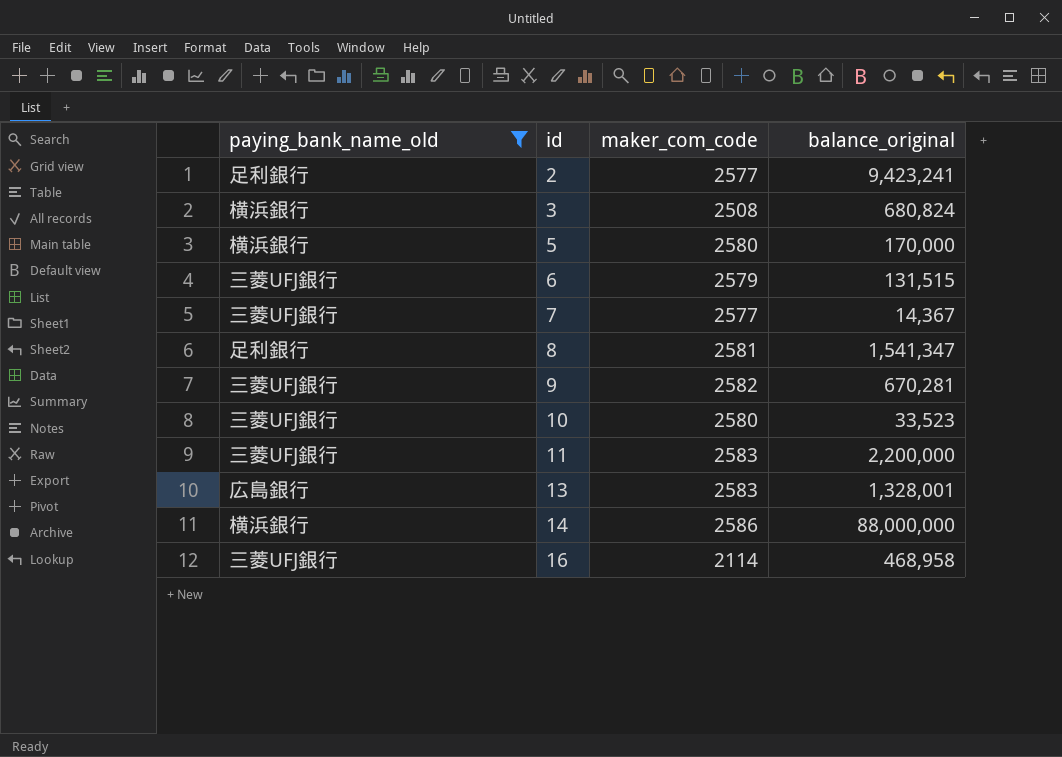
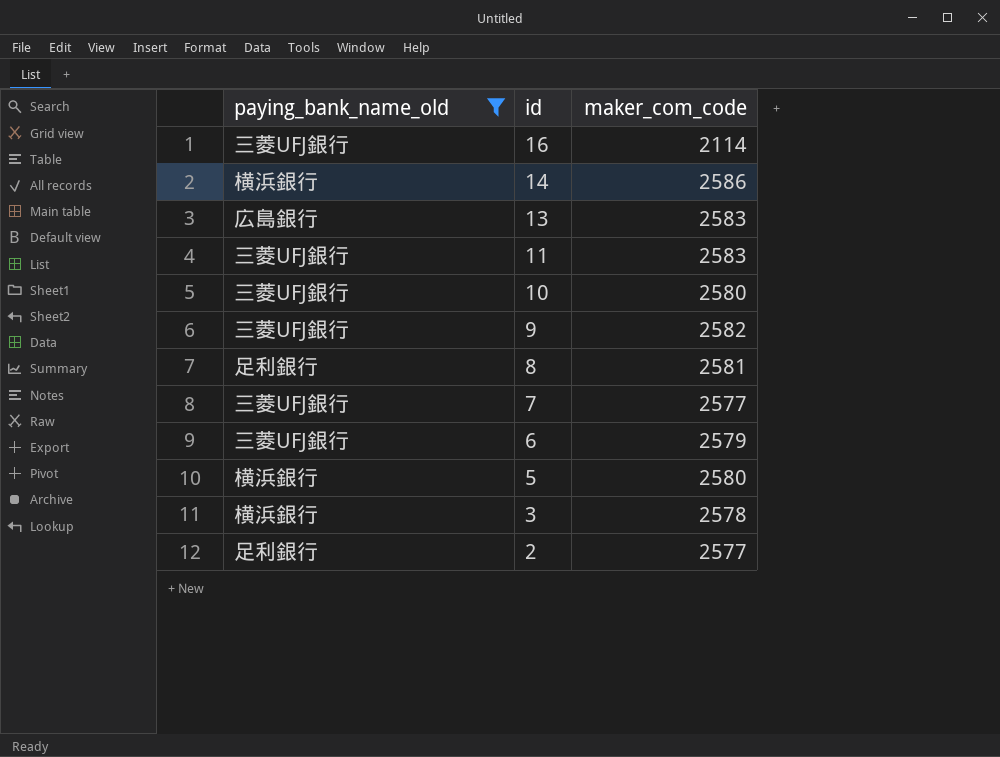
row order: id ascending -> id descending
column balance_original | position: 4 -> none
3 | maker_com_code: 2508 -> 2578

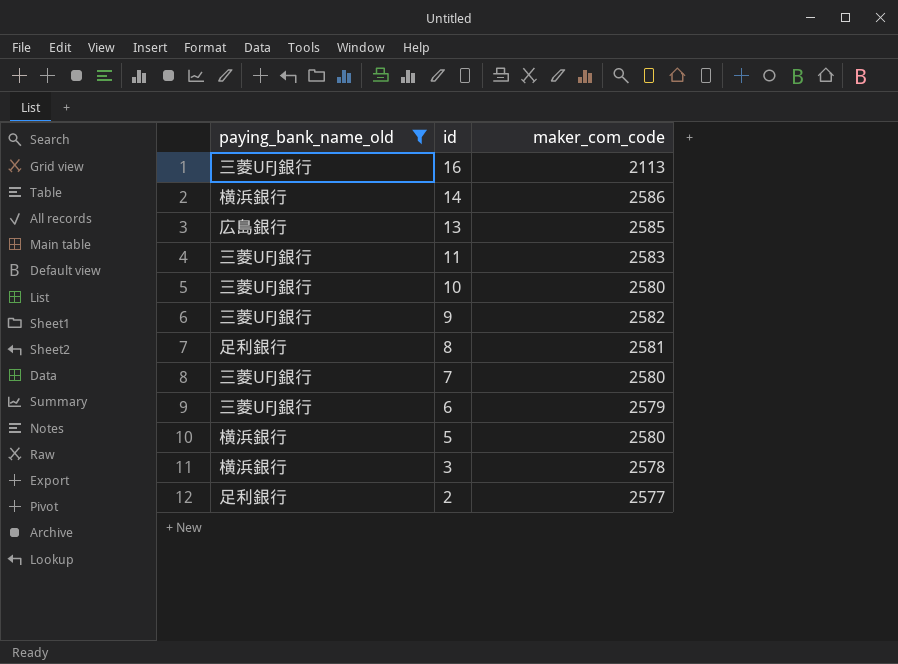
16 | maker_com_code: 2114 -> 2113
13 | maker_com_code: 2583 -> 2585
7 | maker_com_code: 2577 -> 2580

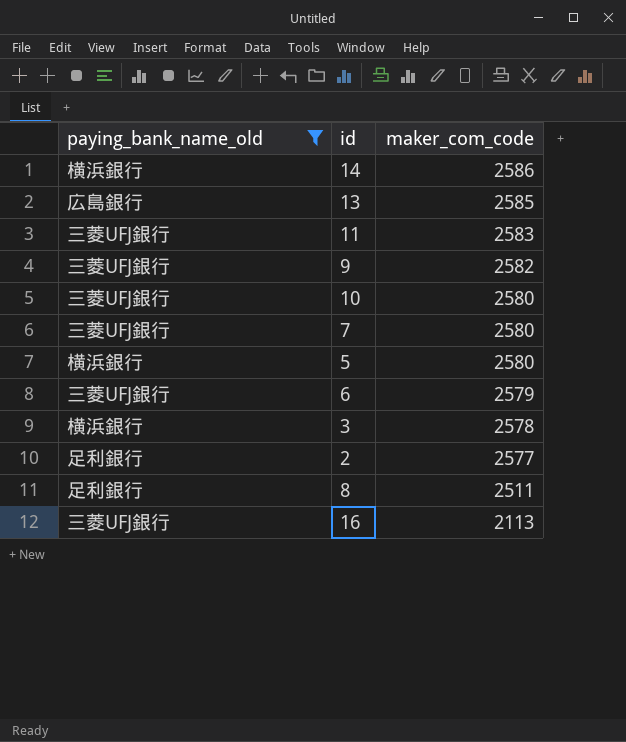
row order: id descending -> maker_com_code descending
8 | maker_com_code: 2581 -> 2511

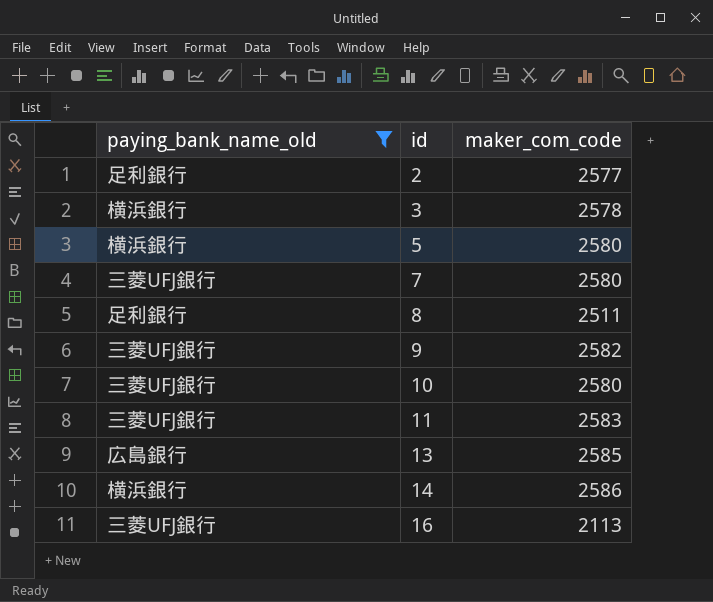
row order: maker_com_code descending -> id ascending
row 6: 三菱UFJ銀行 | 2579 -> none

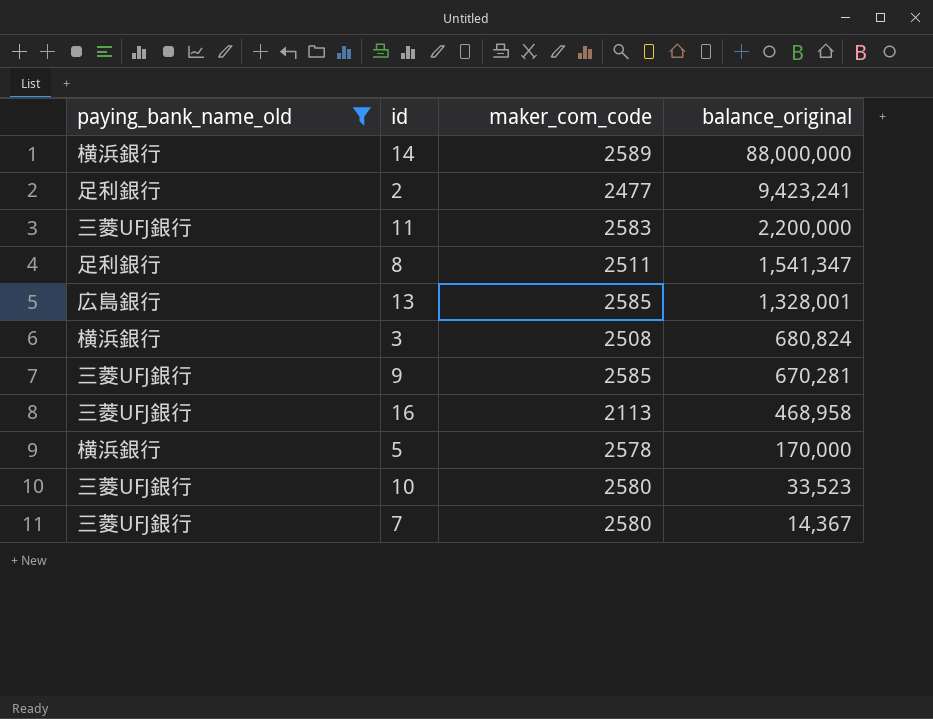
row order: id ascending -> balance_original descending
column balance_original | position: none -> 4
14 | maker_com_code: 2586 -> 2589
2 | maker_com_code: 2577 -> 2477
3 | maker_com_code: 2578 -> 2508
9 | maker_com_code: 2582 -> 2585
5 | maker_com_code: 2580 -> 2578

